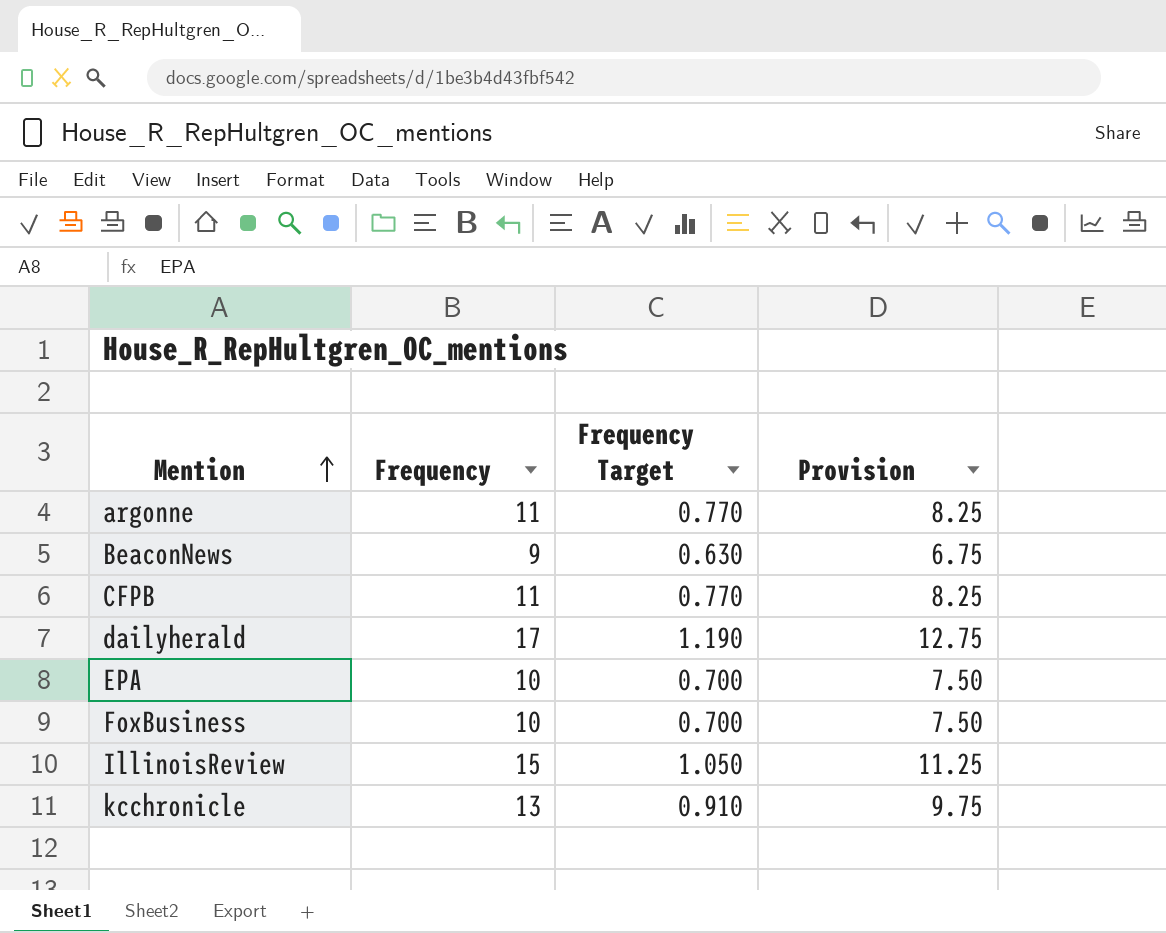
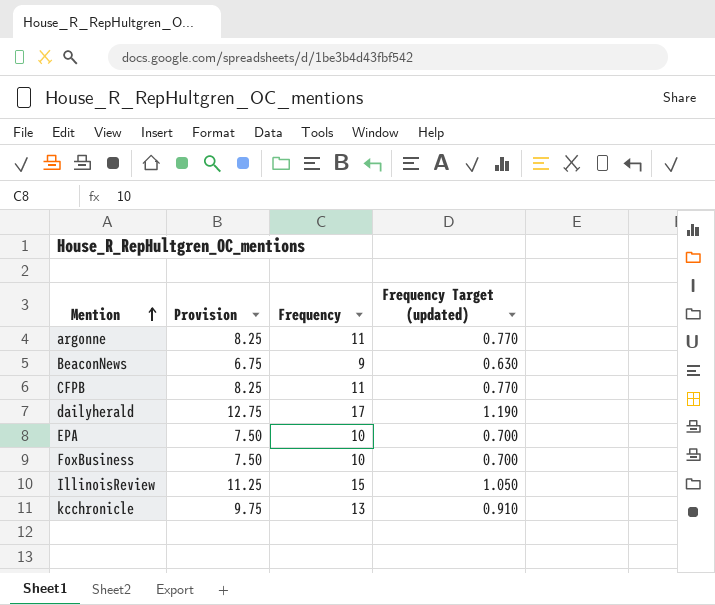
column Provision | position: 4 -> 2
column name: Frequency Target -> Frequency Target (updated)

